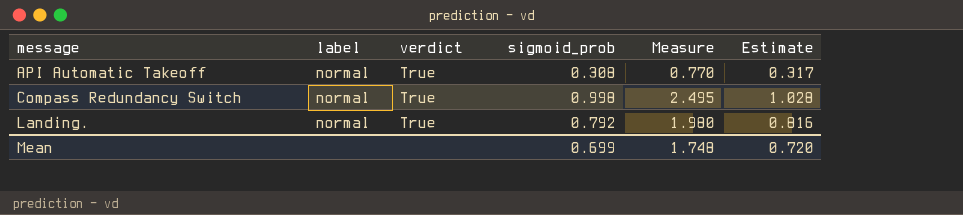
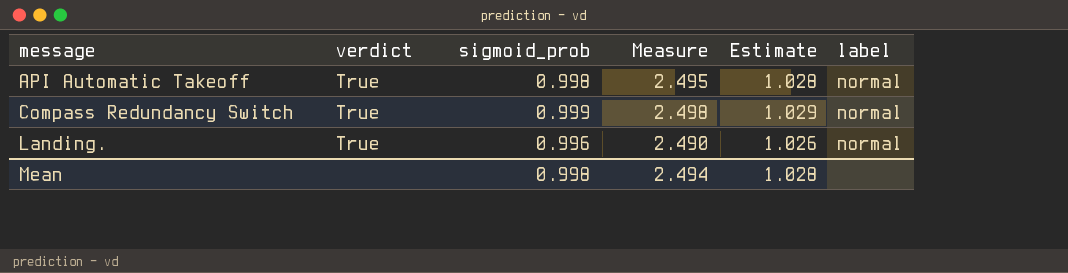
column label | position: 2 -> 6
API Automatic Takeoff | sigmoid_prob: 0.308 -> 0.998
API Automatic Takeoff | Measure: 0.770 -> 2.495
API Automatic Takeoff | Estimate: 0.317 -> 1.028
Compass Redundancy Switch | sigmoid_prob: 0.998 -> 0.999
Compass Redundancy Switch | Measure: 2.495 -> 2.498
Compass Redundancy Switch | Estimate: 1.028 -> 1.029
Landing. | sigmoid_prob: 0.792 -> 0.996
Landing. | Measure: 1.980 -> 2.490
Landing. | Estimate: 0.816 -> 1.026
Mean | sigmoid_prob: 0.699 -> 0.998
Mean | Measure: 1.748 -> 2.494
Mean | Estimate: 0.720 -> 1.028

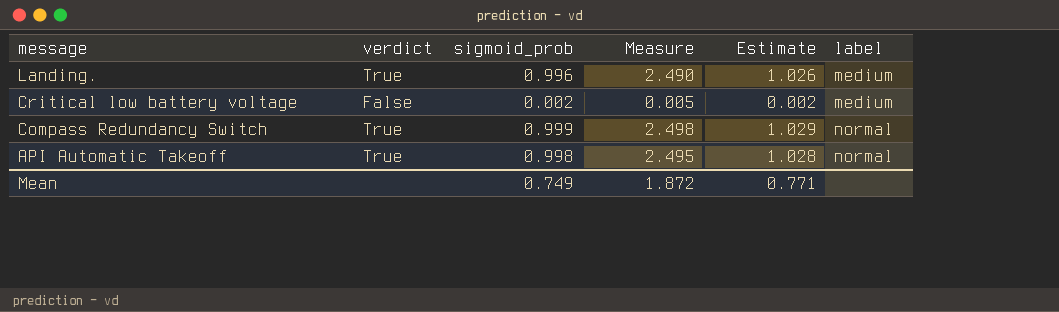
row order: message ascending -> message descending
Landing. | label: normal -> medium
row Critical low battery voltage: none -> False | 0.002 | 0.005 | 0.002 | medium
Mean | sigmoid_prob: 0.998 -> 0.749
Mean | Measure: 2.494 -> 1.872
Mean | Estimate: 1.028 -> 0.771

